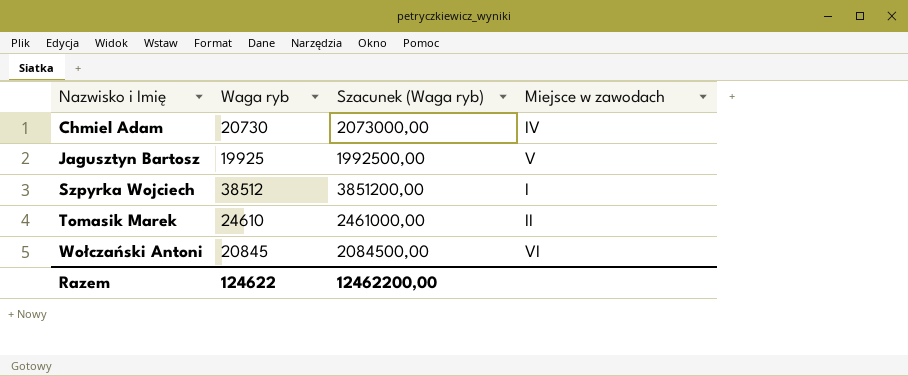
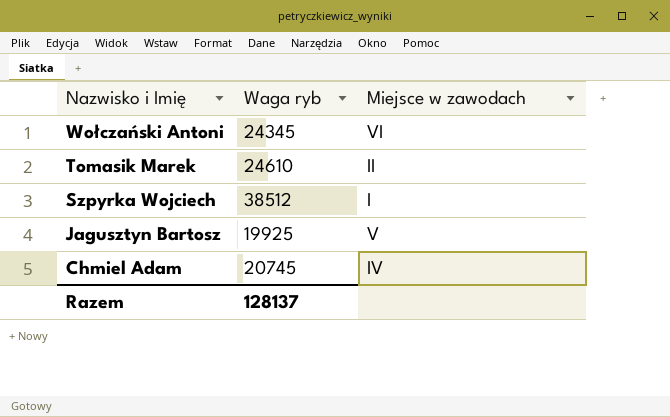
row order: Nazwisko i Imię ascending -> Nazwisko i Imię descending
column Szacunek (Waga ryb) | formula: [Waga ryb] * 100 -> none
Wołczański Antoni | Waga ryb: 20845 -> 24345
Chmiel Adam | Waga ryb: 20730 -> 20745
Razem | Waga ryb: 124622 -> 128137

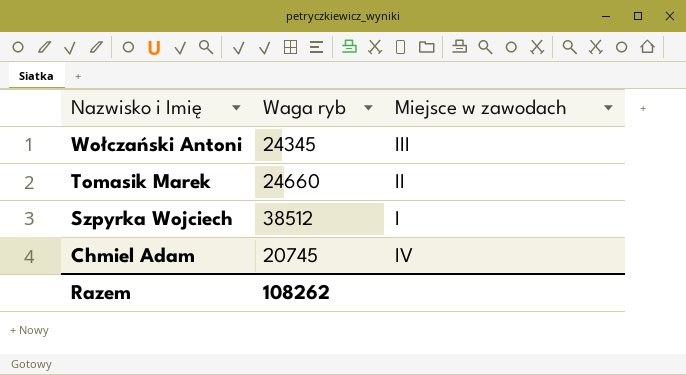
row Jagusztyn Bartosz: 19925 | V -> none
Wołczański Antoni | Miejsce w zawodach: VI -> III
Tomasik Marek | Waga ryb: 24610 -> 24660
Razem | Waga ryb: 128137 -> 108262

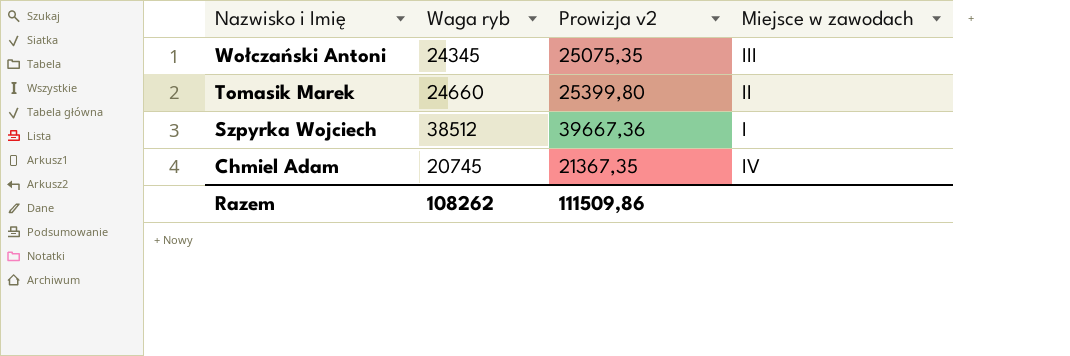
column Prowizja v2 | formula: none -> [Waga ryb] * 1,03

